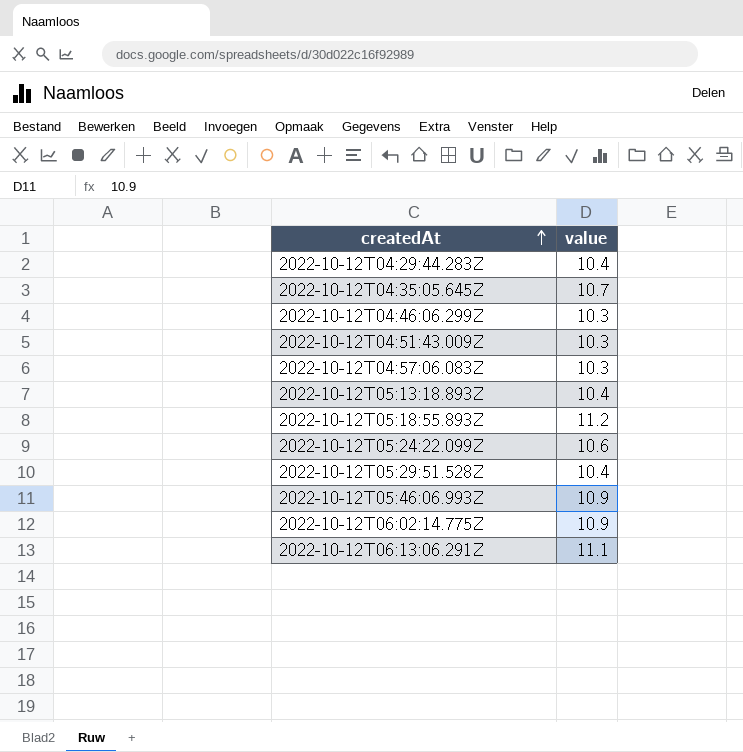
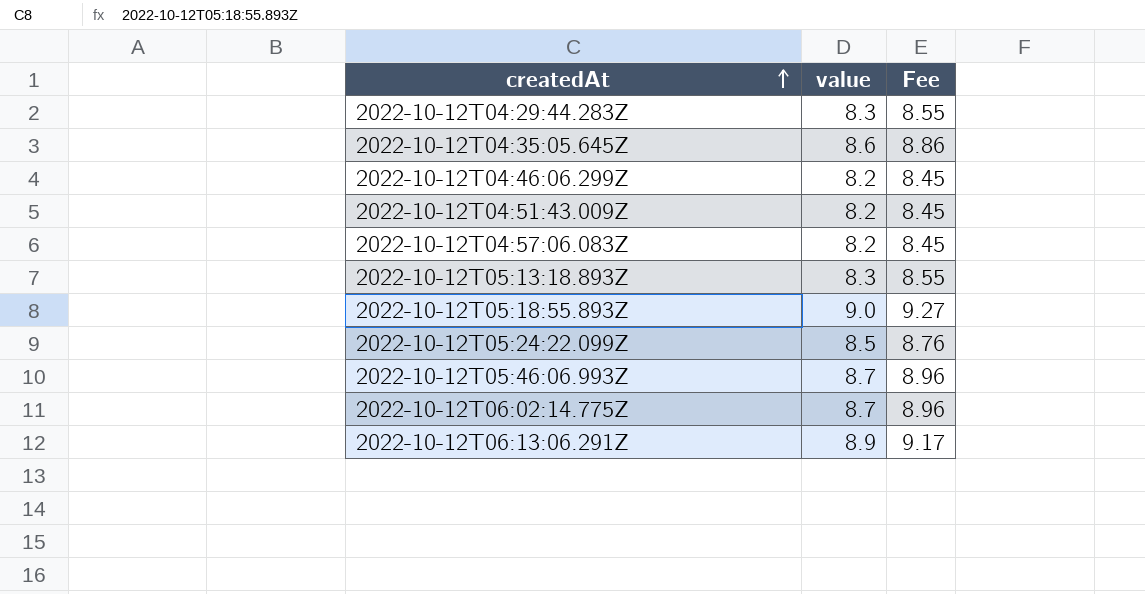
column Fee | formula: none -> [value] * 1.03
row 2022-10-12T05:29:51.528Z: 10.4 -> none
2022-10-12T04:29:44.283Z | value: 10.4 -> 8.3
2022-10-12T04:35:05.645Z | value: 10.7 -> 8.6
2022-10-12T04:46:06.299Z | value: 10.3 -> 8.2
2022-10-12T04:51:43.009Z | value: 10.3 -> 8.2
2022-10-12T04:57:06.083Z | value: 10.3 -> 8.2
2022-10-12T05:13:18.893Z | value: 10.4 -> 8.3
2022-10-12T05:18:55.893Z | value: 11.2 -> 9.0
2022-10-12T05:24:22.099Z | value: 10.6 -> 8.5
2022-10-12T05:46:06.993Z | value: 10.9 -> 8.7
2022-10-12T06:02:14.775Z | value: 10.9 -> 8.7
2022-10-12T06:13:06.291Z | value: 11.1 -> 8.9

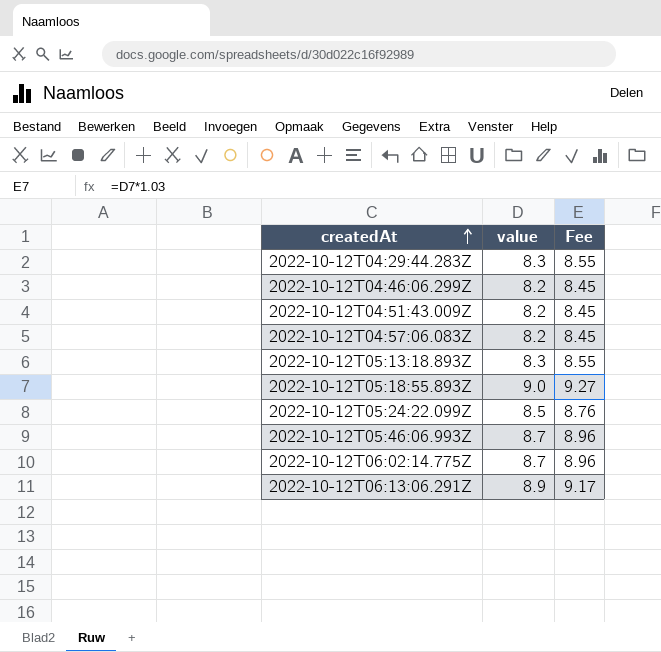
row 2022-10-12T04:35:05.645Z: 8.6 | 8.86 -> none

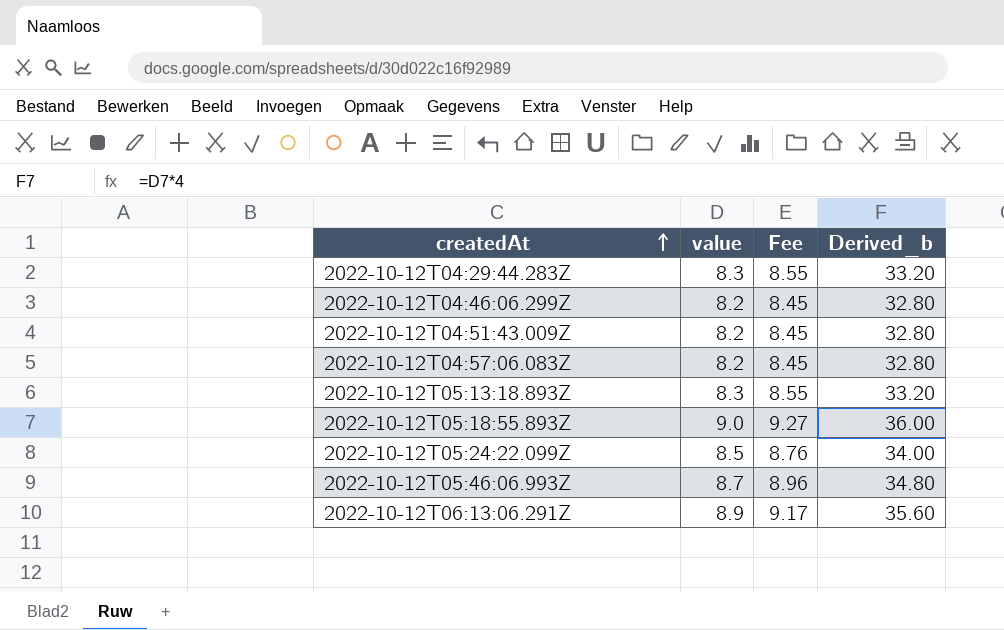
column Derived_b | formula: none -> [value] * 4
row 2022-10-12T06:02:14.775Z: 8.7 | 8.96 -> none

